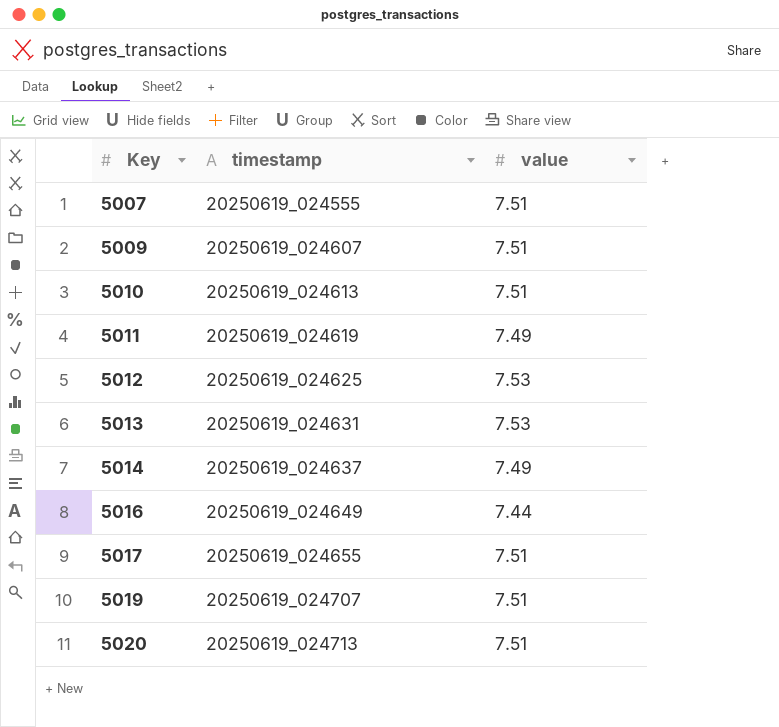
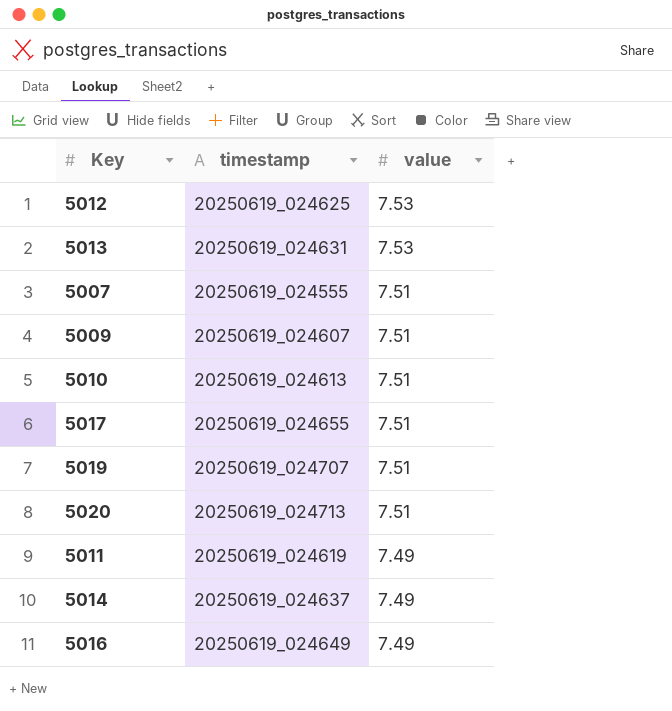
row order: Key ascending -> value descending
5016 | value: 7.44 -> 7.49

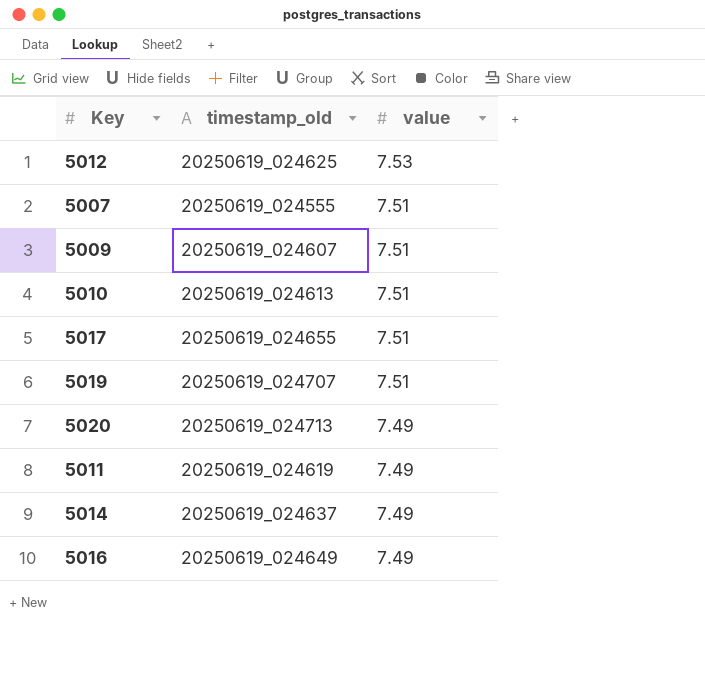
column name: timestamp -> timestamp_old
row 5013: 20250619_024631 | 7.53 -> none
5020 | value: 7.51 -> 7.49

